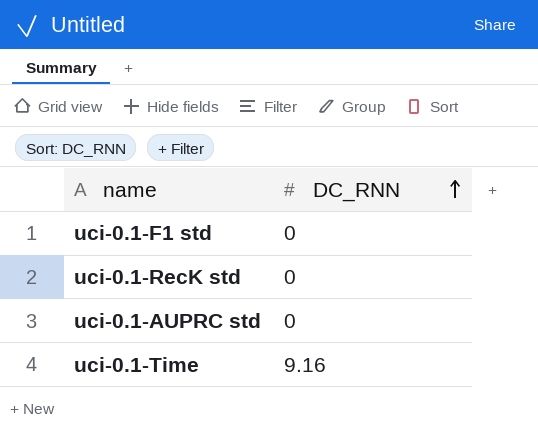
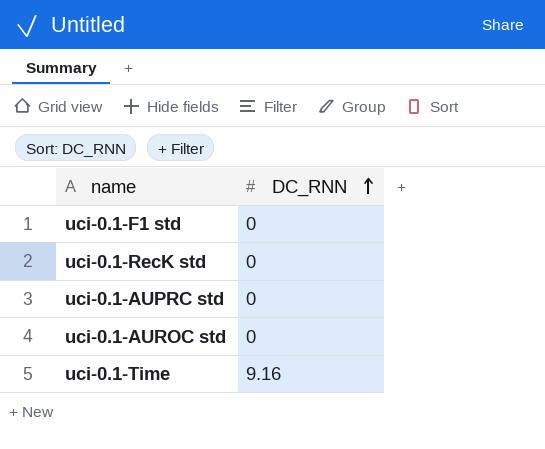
row uci-0.1-AUROC std: none -> 0

